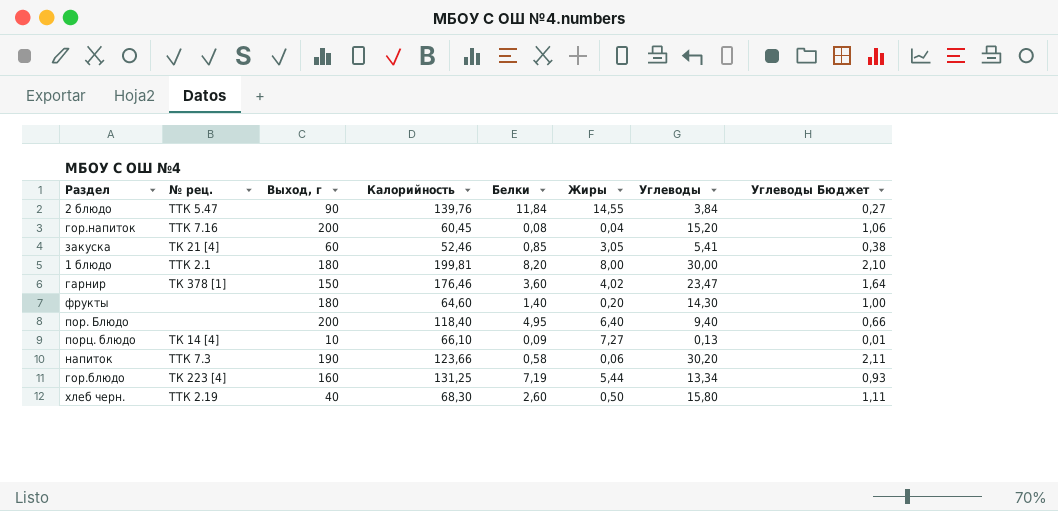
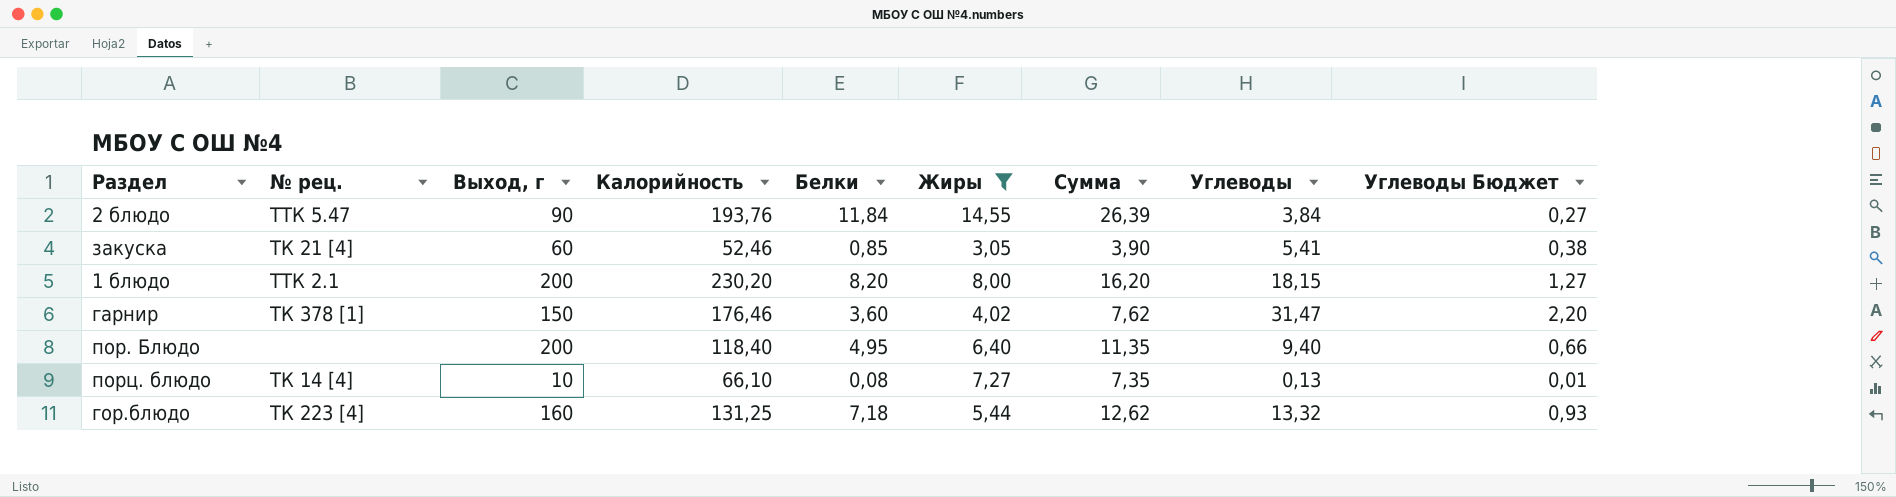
filter: none -> Жиры >= 3,05
column Сумма | formula: none -> [Белки] + [Жиры]
2 блюдо | Калорийность: 139,76 -> 193,76
1 блюдо | Выход, г: 180 -> 200
1 блюдо | Калорийность: 199,81 -> 230,20
1 блюдо | Углеводы: 30,00 -> 18,15
1 блюдо | Углеводы Бюджет: 2,10 -> 1,27
гарнир | Углеводы: 23,47 -> 31,47
гарнир | Углеводы Бюджет: 1,64 -> 2,20
порц. блюдо | Белки: 0,09 -> 0,08
гор.блюдо | Белки: 7,19 -> 7,18
гор.блюдо | Углеводы: 13,34 -> 13,32

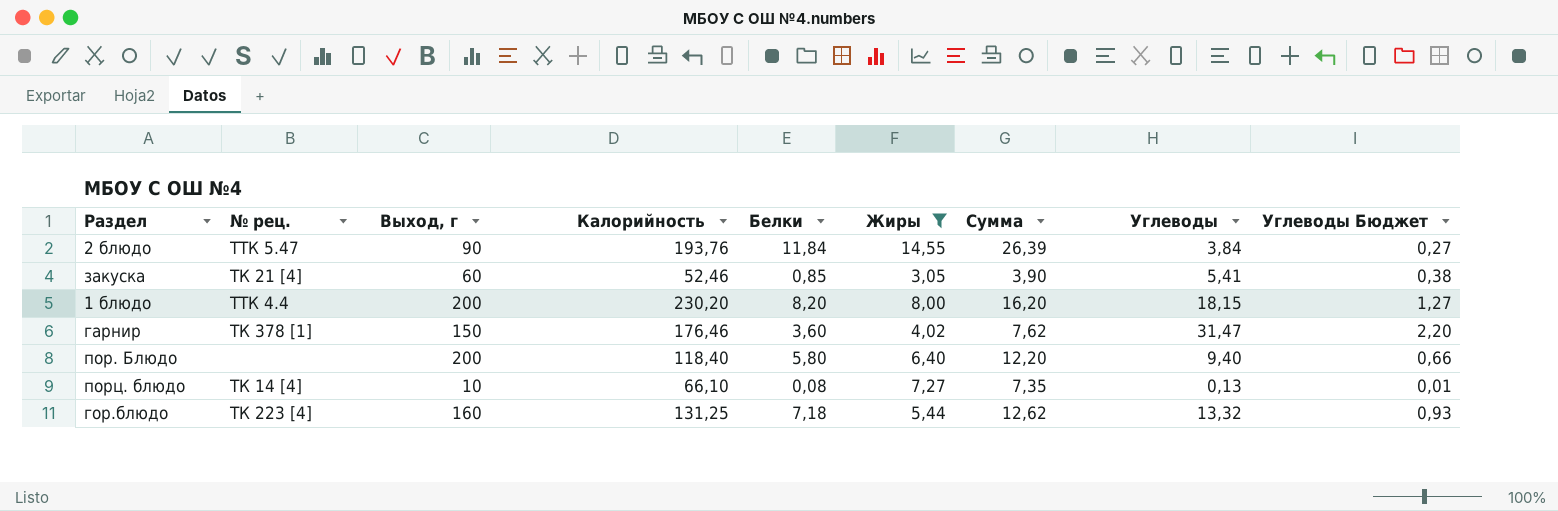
1 блюдо | № рец.: ТТК 2.1 -> ТТК 4.4
пор. Блюдо | Белки: 4,95 -> 5,80
пор. Блюдо | Сумма: 11,35 -> 12,20

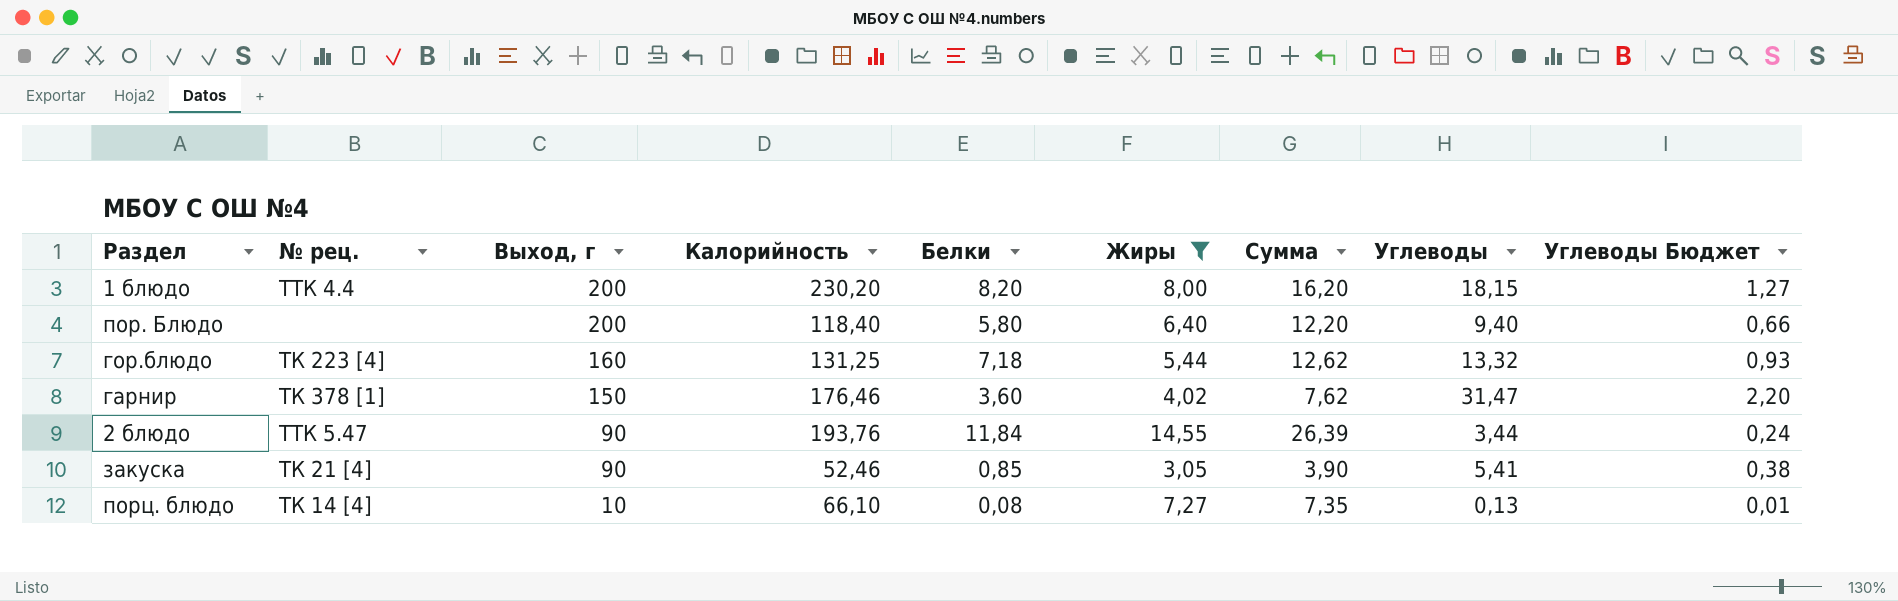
row order: none -> Выход, г descending
2 блюдо | Углеводы: 3,84 -> 3,44
2 блюдо | Углеводы Бюджет: 0,27 -> 0,24
закуска | Выход, г: 60 -> 90

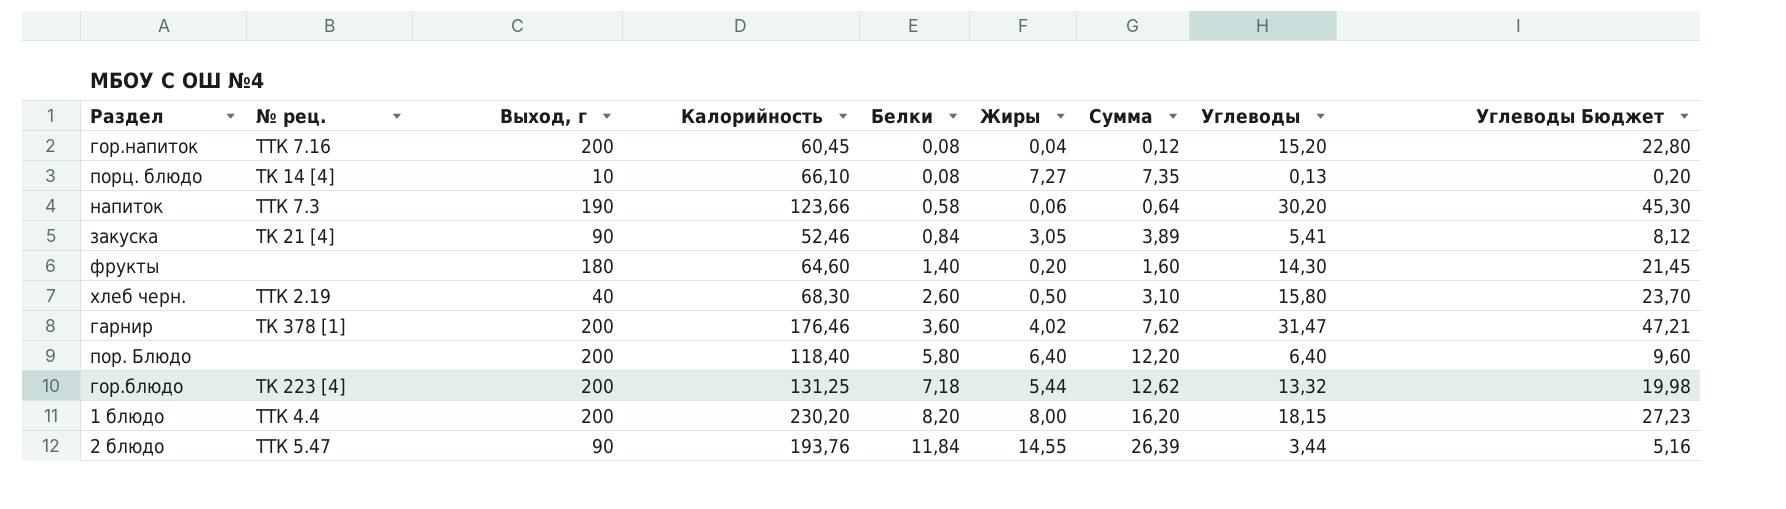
filter: Жиры >= 3,05 -> none
row order: Выход, г descending -> Белки ascending
column Углеводы Бюджет | formula: [Углеводы] * 0,07 -> [Углеводы] * 1,5
закуска | Белки: 0,85 -> 0,84
закуска | Сумма: 3,90 -> 3,89
гарнир | Выход, г: 150 -> 200
пор. Блюдо | Углеводы: 9,40 -> 6,40
гор.блюдо | Выход, г: 160 -> 200

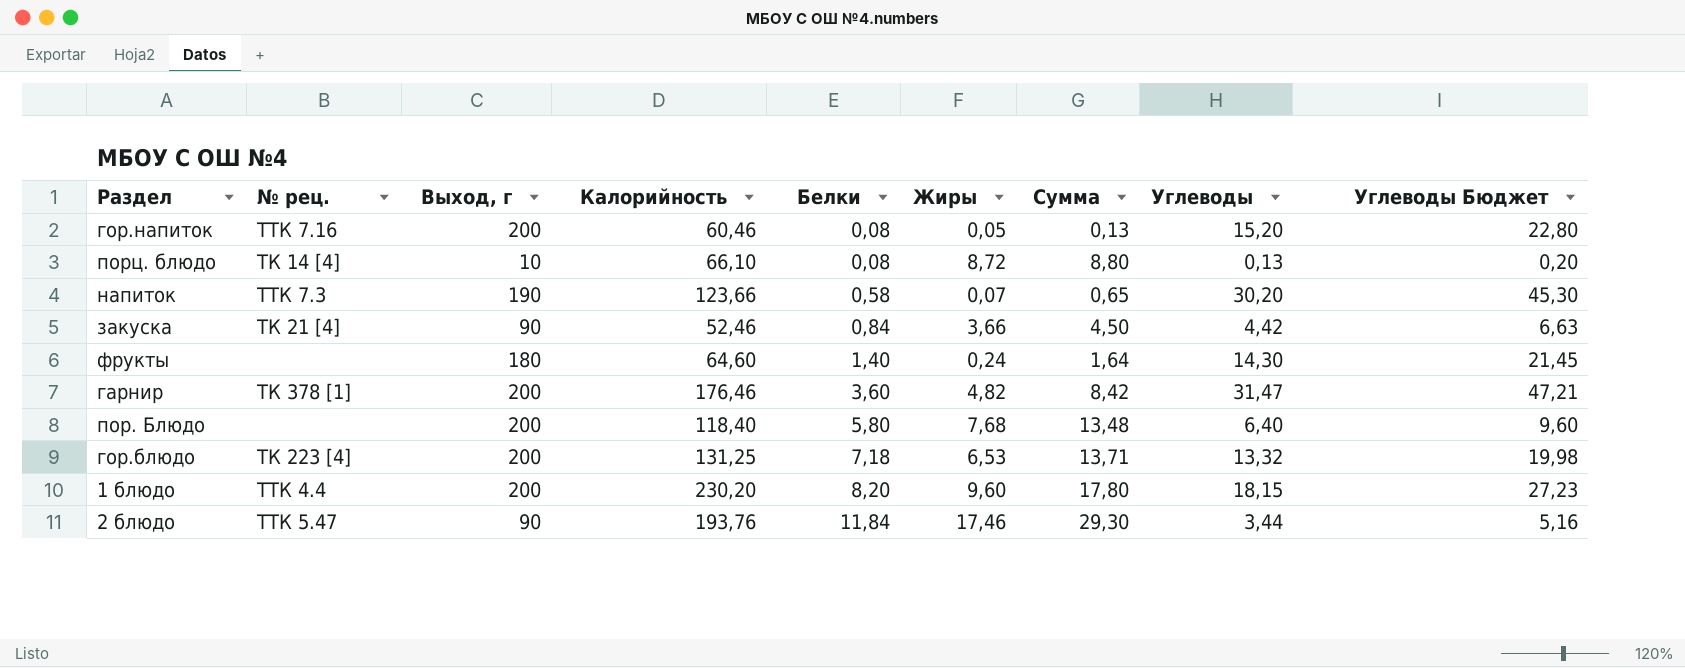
row хлеб черн.: ТТК 2.19 | 40 | 68,30 | 2,60 | 0,50 | 3,10 | 15,80 | 23,70 -> none
гор.напиток | Калорийность: 60,45 -> 60,46
гор.напиток | Жиры: 0,04 -> 0,05
гор.напиток | Сумма: 0,12 -> 0,13
порц. блюдо | Жиры: 7,27 -> 8,72
порц. блюдо | Сумма: 7,35 -> 8,80
напиток | Жиры: 0,06 -> 0,07
напиток | Сумма: 0,64 -> 0,65
закуска | Жиры: 3,05 -> 3,66
закуска | Сумма: 3,89 -> 4,50
закуска | Углеводы: 5,41 -> 4,42
закуска | Углеводы Бюджет: 8,12 -> 6,63
фрукты | Жиры: 0,20 -> 0,24
фрукты | Сумма: 1,60 -> 1,64
гарнир | Жиры: 4,02 -> 4,82
гарнир | Сумма: 7,62 -> 8,42
пор. Блюдо | Жиры: 6,40 -> 7,68
пор. Блюдо | Сумма: 12,20 -> 13,48
гор.блюдо | Жиры: 5,44 -> 6,53
гор.блюдо | Сумма: 12,62 -> 13,71
1 блюдо | Жиры: 8,00 -> 9,60
1 блюдо | Сумма: 16,20 -> 17,80
2 блюдо | Жиры: 14,55 -> 17,46
2 блюдо | Сумма: 26,39 -> 29,30

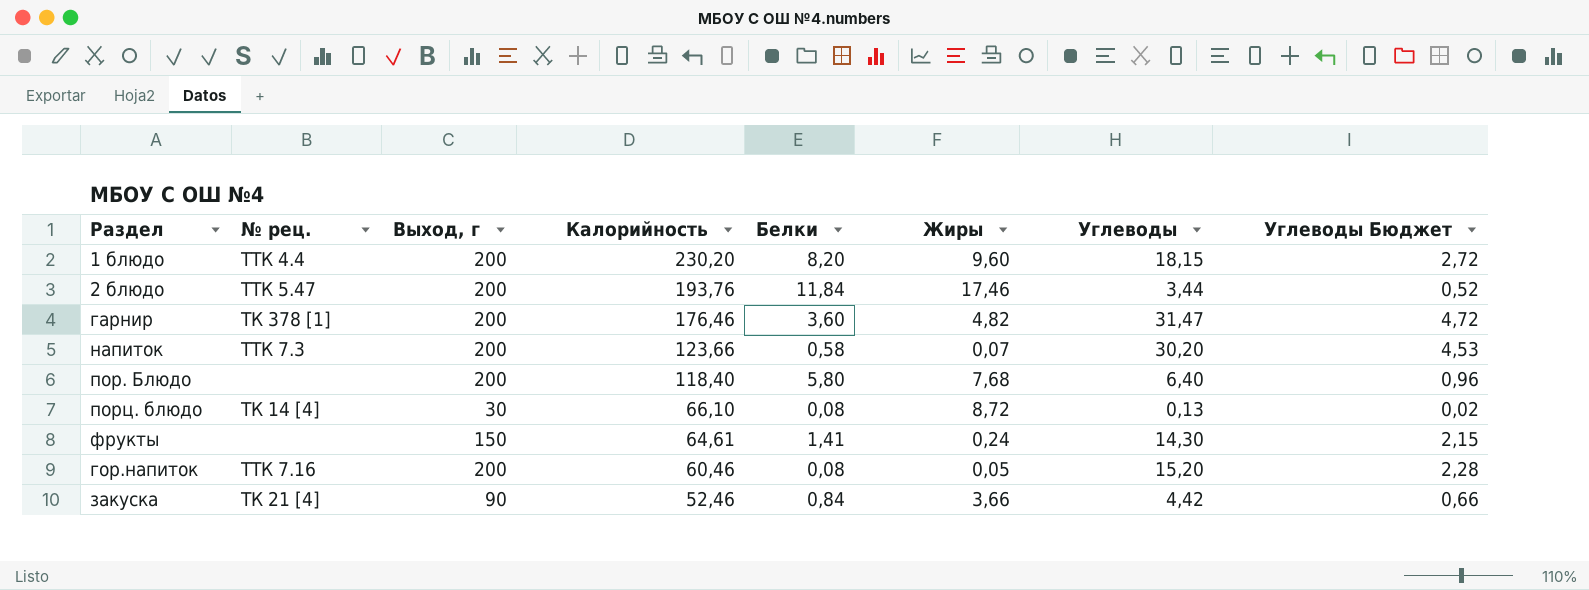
row order: Белки ascending -> Калорийность descending
column Сумма | formula: [Белки] + [Жиры] -> none
column Углеводы Бюджет | formula: [Углеводы] * 1,5 -> [Углеводы] * 0,15
row гор.блюдо: ТК 223 [4] | 200 | 131,25 | 7,18 | 6,53 | 13,71 | 13,32 | 19,98 -> none
2 блюдо | Выход, г: 90 -> 200
напиток | Выход, г: 190 -> 200
порц. блюдо | Выход, г: 10 -> 30
фрукты | Выход, г: 180 -> 150
фрукты | Калорийность: 64,60 -> 64,61
фрукты | Белки: 1,40 -> 1,41

